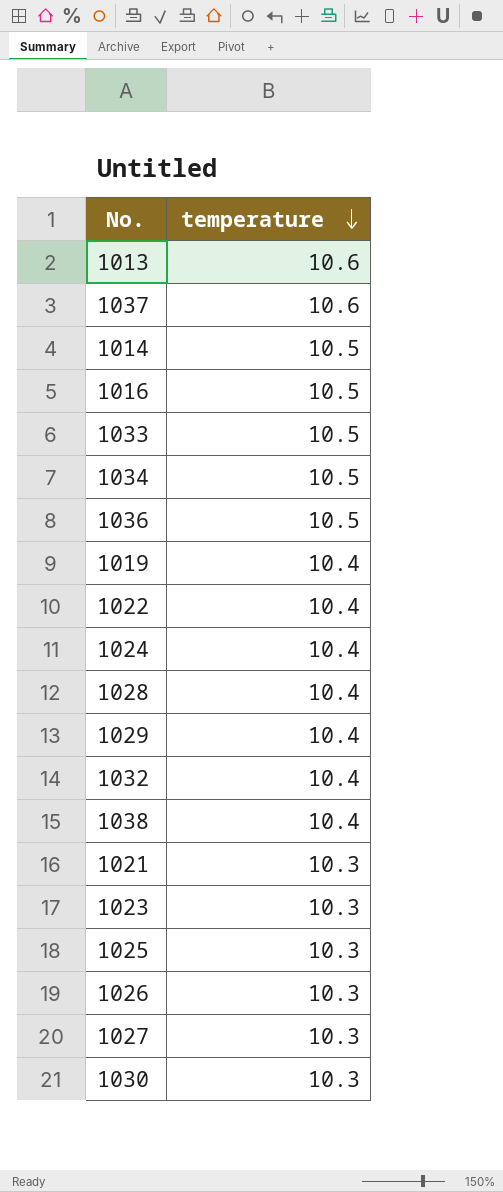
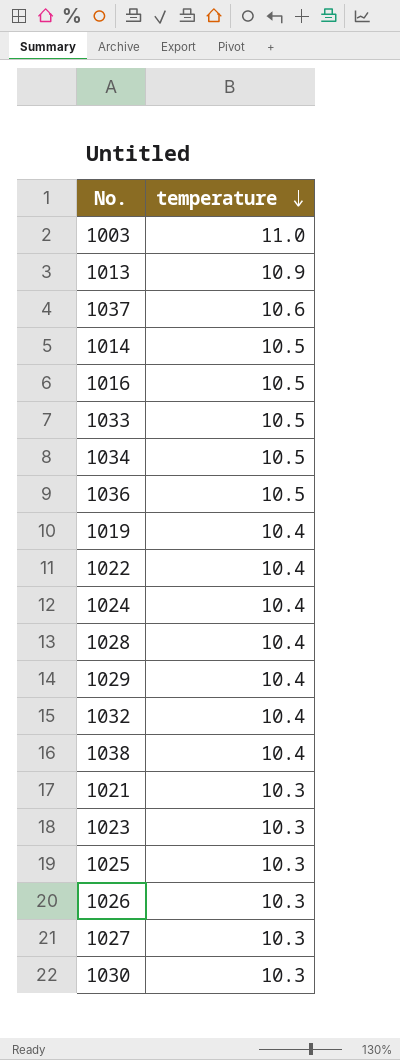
row 1003: none -> 11.0
1013 | temperature: 10.6 -> 10.9

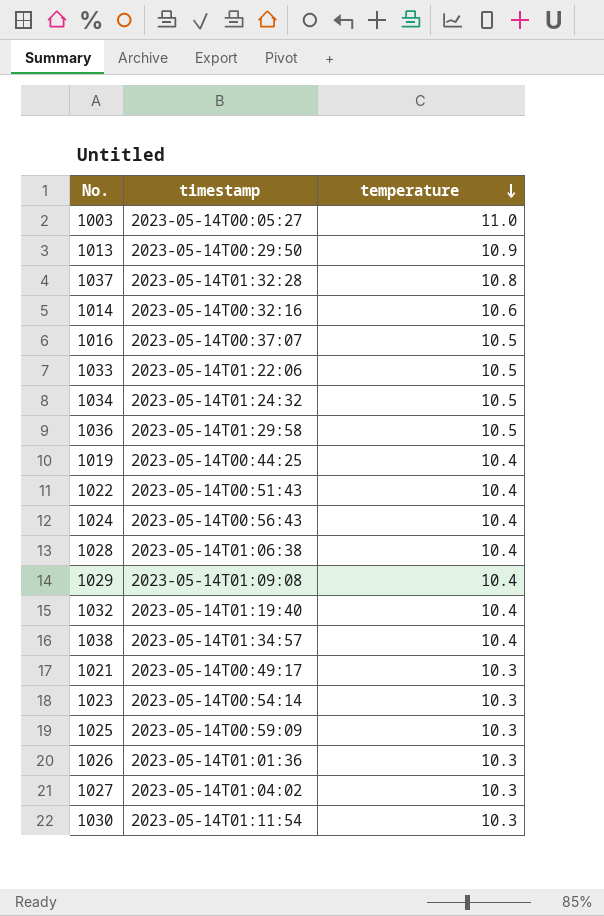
column timestamp | position: none -> 2
1037 | temperature: 10.6 -> 10.8
1014 | temperature: 10.5 -> 10.6

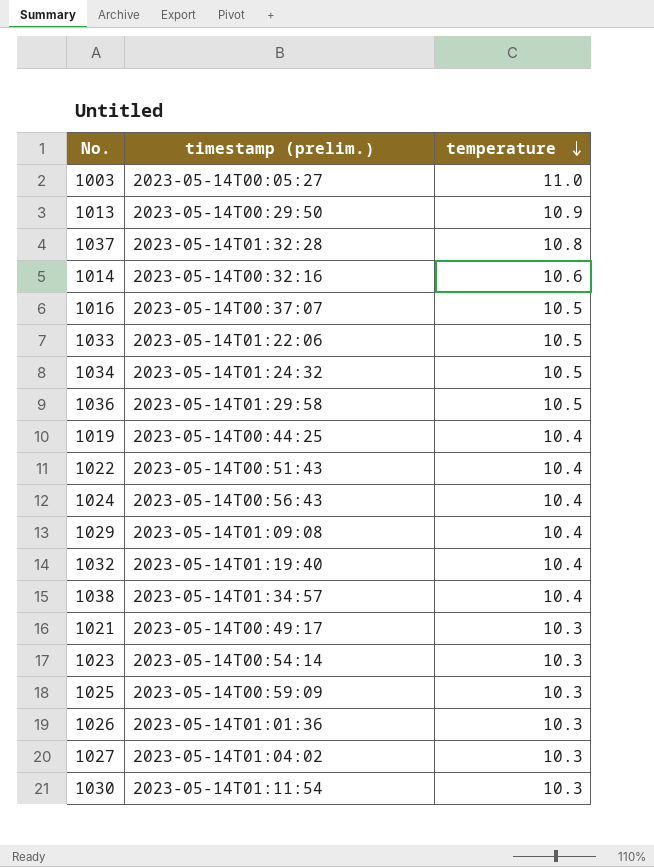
column name: timestamp -> timestamp (prelim.)
row 1028: 2023-05-14T01:06:38 | 10.4 -> none

